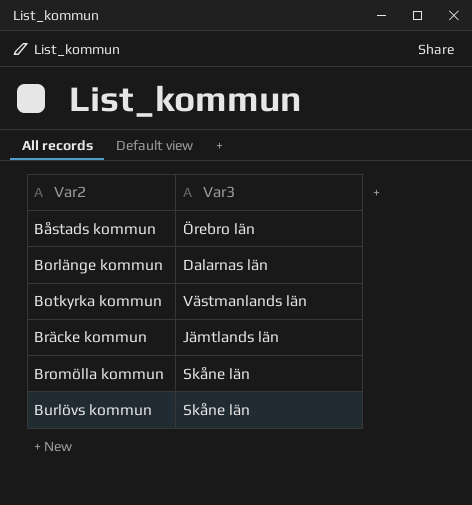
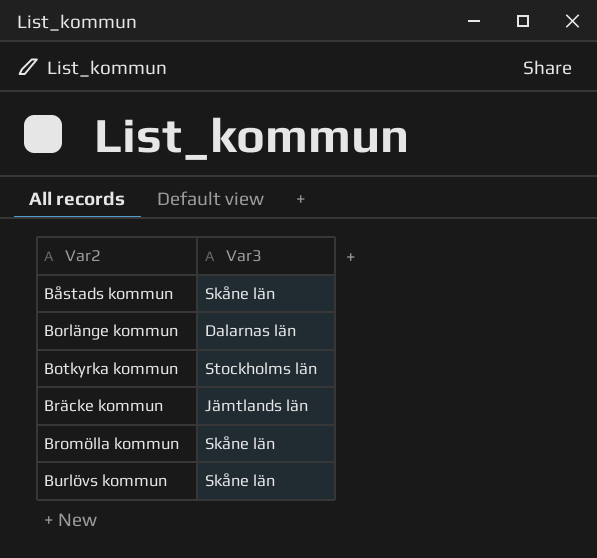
Båstads kommun | Var3: Örebro län -> Skåne län
Botkyrka kommun | Var3: Västmanlands län -> Stockholms län

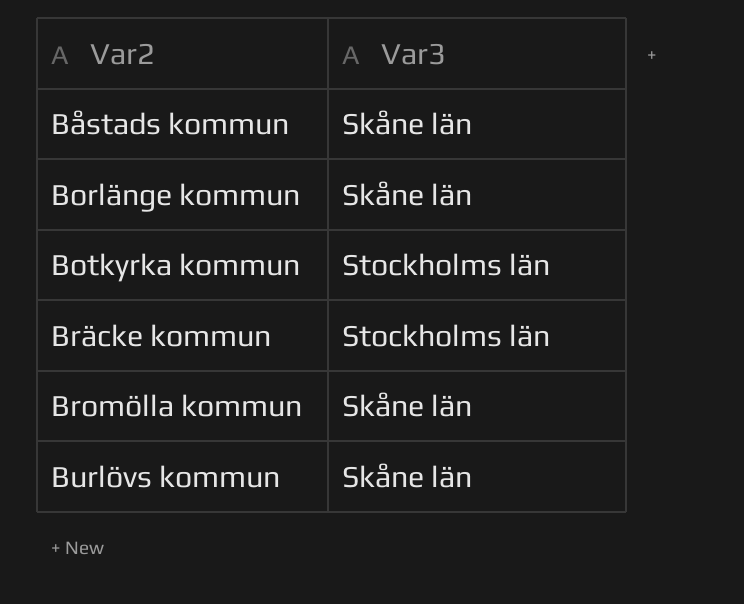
Borlänge kommun | Var3: Dalarnas län -> Skåne län
Bräcke kommun | Var3: Jämtlands län -> Stockholms län

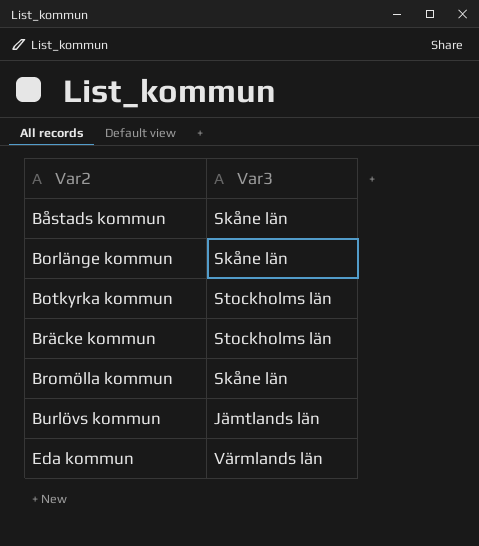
Burlövs kommun | Var3: Skåne län -> Jämtlands län
row Eda kommun: none -> Värmlands län

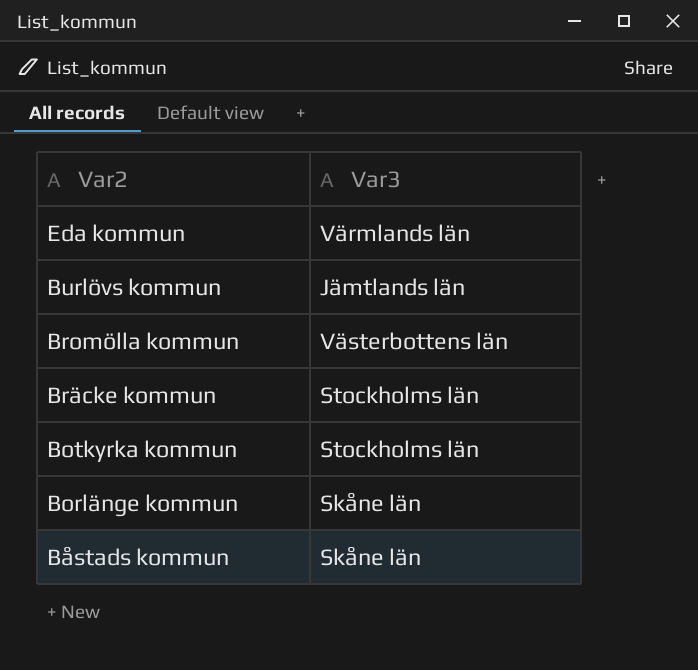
row order: Var2 ascending -> Var2 descending
Bromölla kommun | Var3: Skåne län -> Västerbottens län

